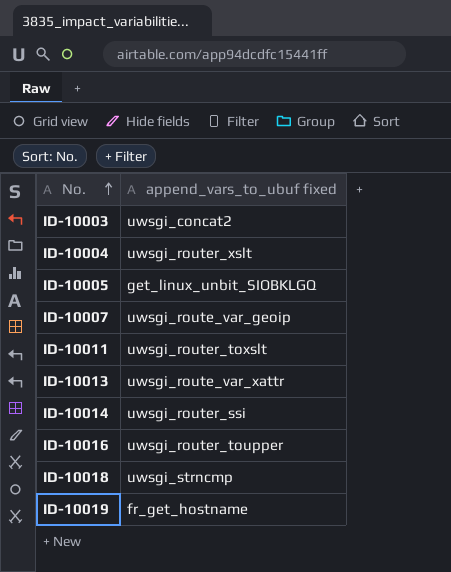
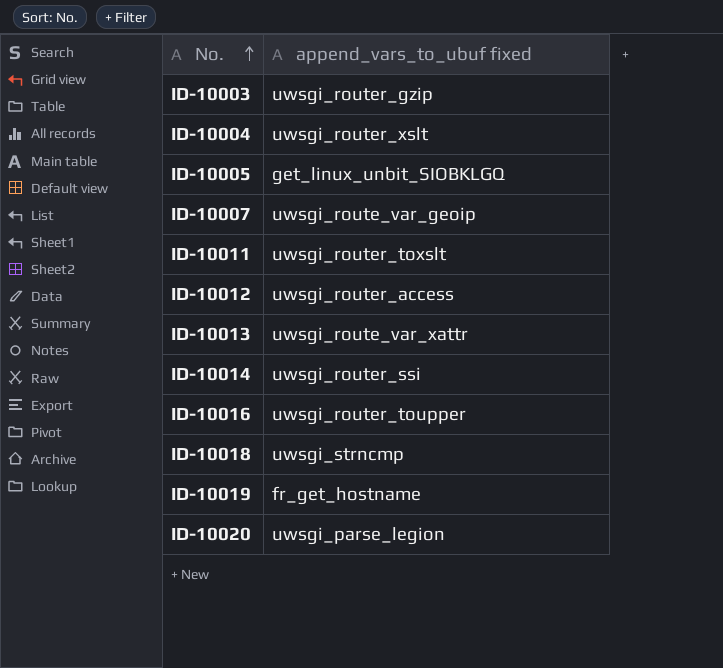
ID-10003 | append_vars_to_ubuf fixed: uwsgi_concat2 -> uwsgi_router_gzip
row ID-10012: none -> uwsgi_router_access
row ID-10020: none -> uwsgi_parse_legion

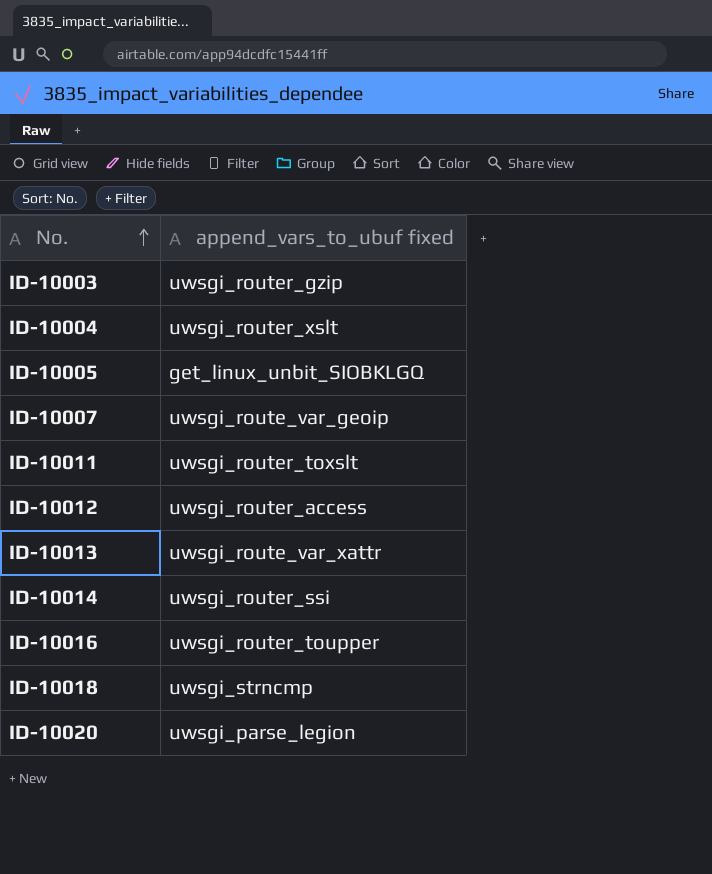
row ID-10019: fr_get_hostname -> none

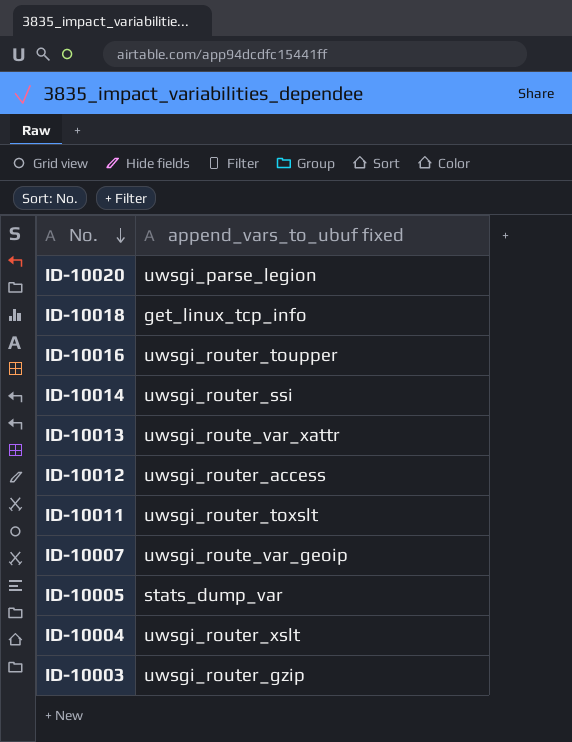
row order: No. ascending -> No. descending
ID-10018 | append_vars_to_ubuf fixed: uwsgi_strncmp -> get_linux_tcp_info
ID-10005 | append_vars_to_ubuf fixed: get_linux_unbit_SIOBKLGQ -> stats_dump_var

